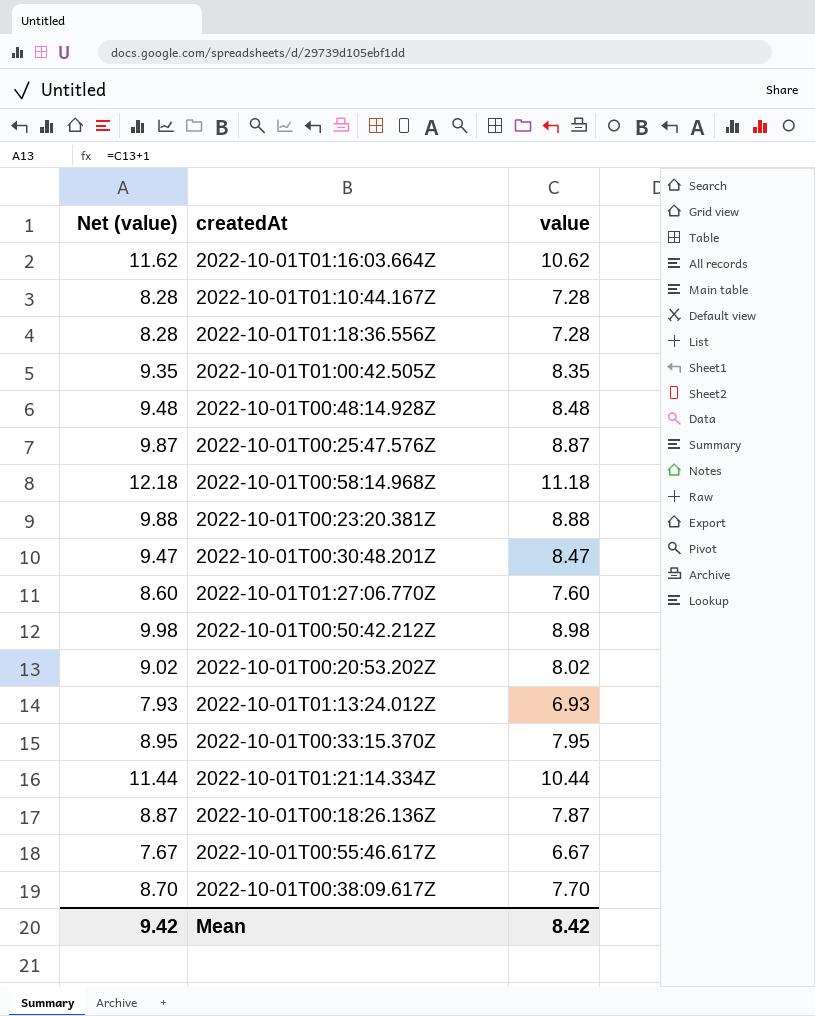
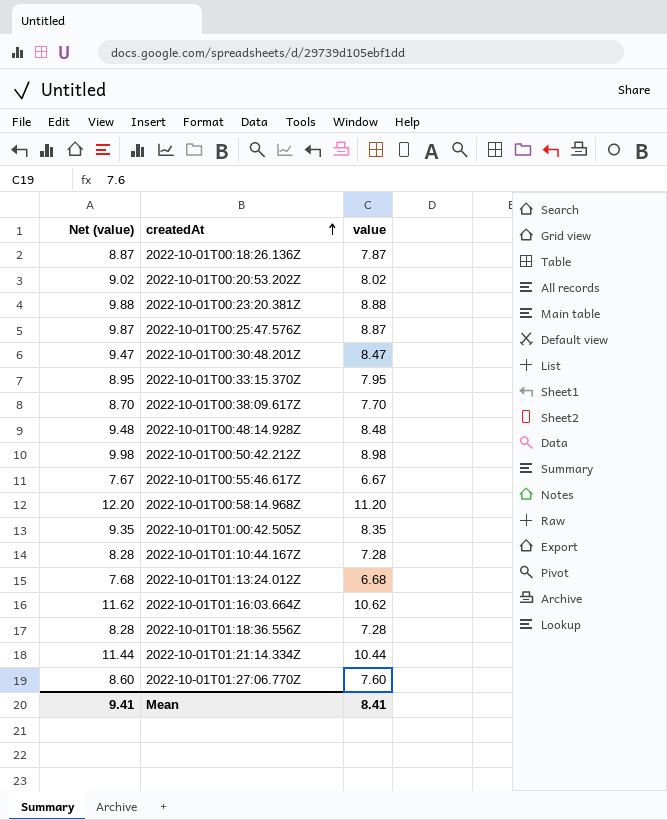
row order: none -> createdAt ascending
2022-10-01T00:58:14.968Z | Net (value): 12.18 -> 12.20
2022-10-01T00:58:14.968Z | value: 11.18 -> 11.20
2022-10-01T01:13:24.012Z | Net (value): 7.93 -> 7.68
2022-10-01T01:13:24.012Z | value: 6.93 -> 6.68
Mean | Net (value): 9.42 -> 9.41
Mean | value: 8.42 -> 8.41

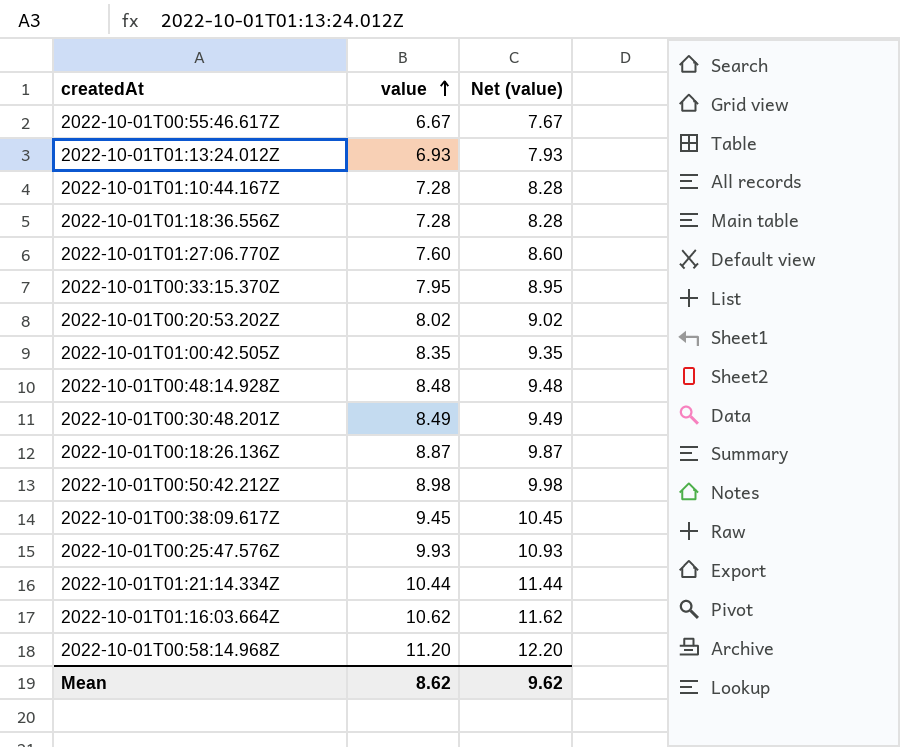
row order: createdAt ascending -> value ascending
column Net (value) | position: 1 -> 3
row 2022-10-01T00:23:20.381Z: 9.88 | 8.88 -> none
2022-10-01T01:13:24.012Z | value: 6.68 -> 6.93
2022-10-01T01:13:24.012Z | Net (value): 7.68 -> 7.93
2022-10-01T00:30:48.201Z | value: 8.47 -> 8.49
2022-10-01T00:30:48.201Z | Net (value): 9.47 -> 9.49
2022-10-01T00:18:26.136Z | value: 7.87 -> 8.87
2022-10-01T00:18:26.136Z | Net (value): 8.87 -> 9.87
2022-10-01T00:38:09.617Z | value: 7.70 -> 9.45
2022-10-01T00:38:09.617Z | Net (value): 8.70 -> 10.45
2022-10-01T00:25:47.576Z | value: 8.87 -> 9.93
2022-10-01T00:25:47.576Z | Net (value): 9.87 -> 10.93
Mean | value: 8.41 -> 8.62
Mean | Net (value): 9.41 -> 9.62

